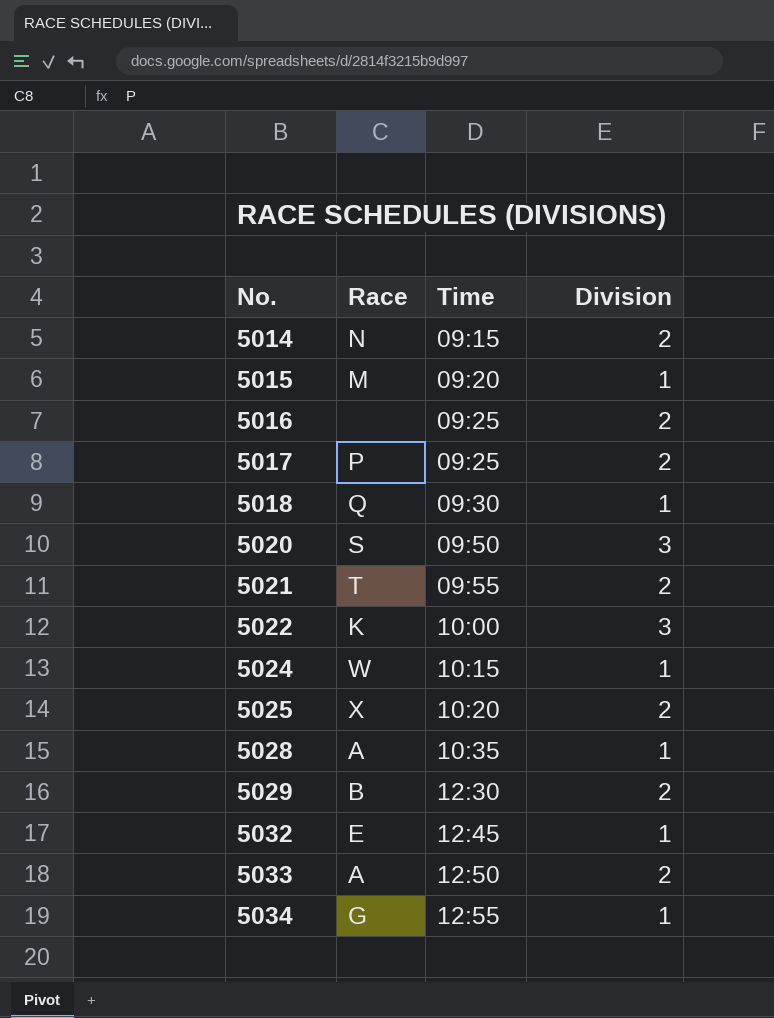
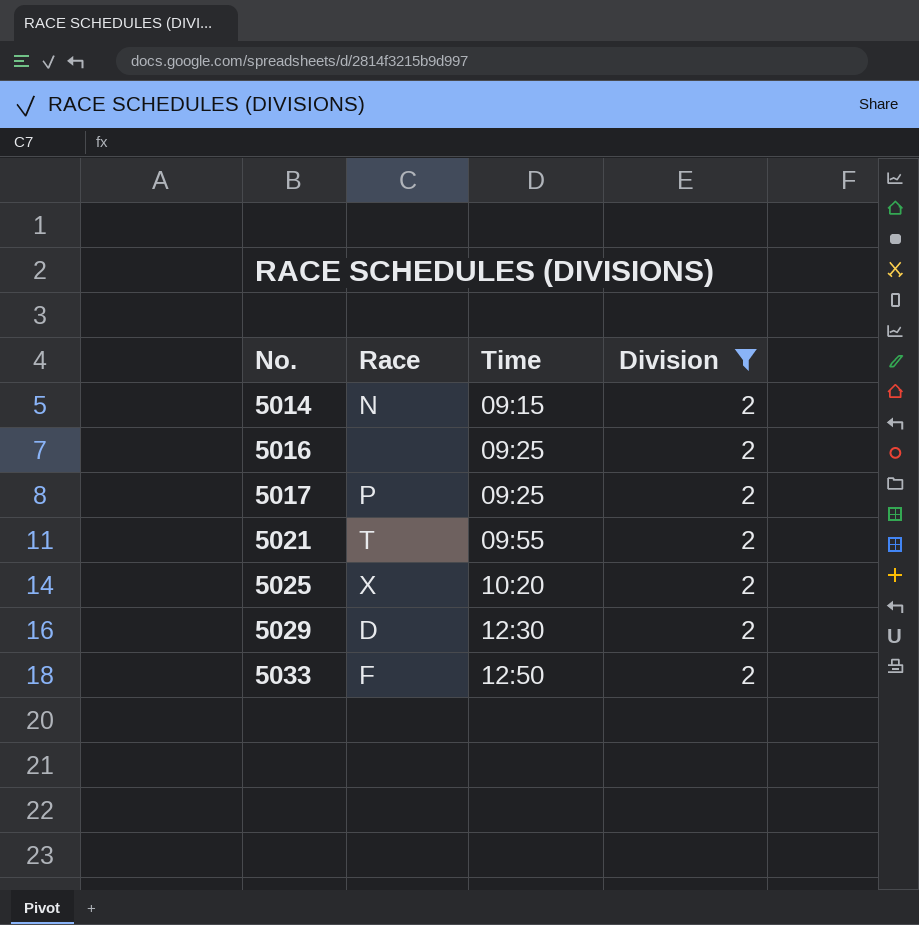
filter: none -> Division = 2
5029 | Race: B -> D
5033 | Race: A -> F

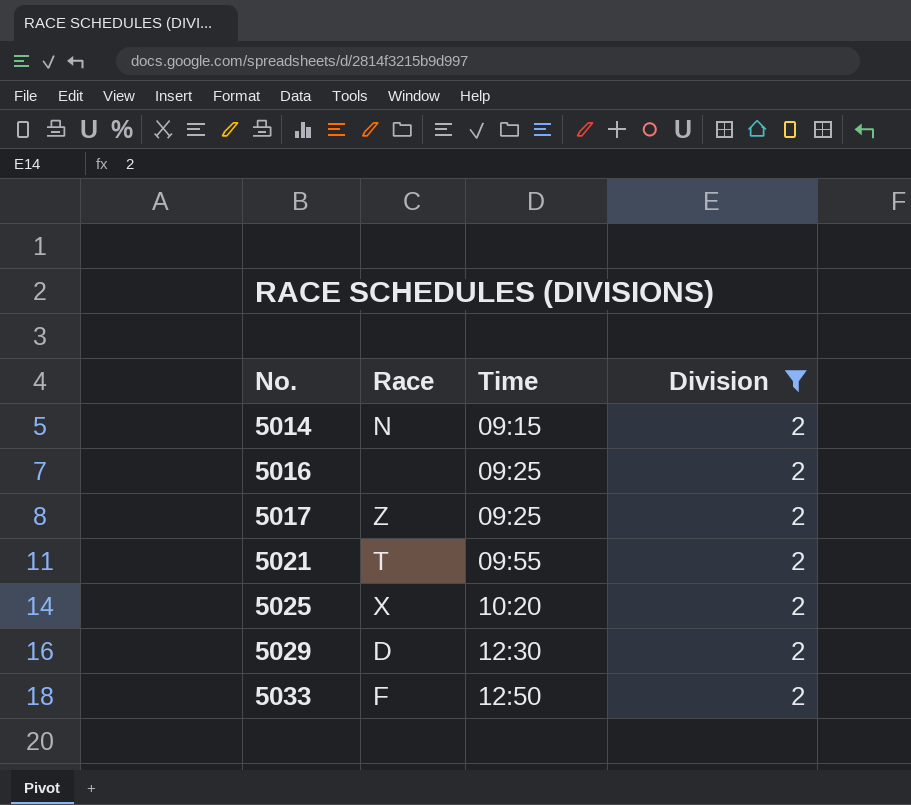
5017 | Race: P -> Z

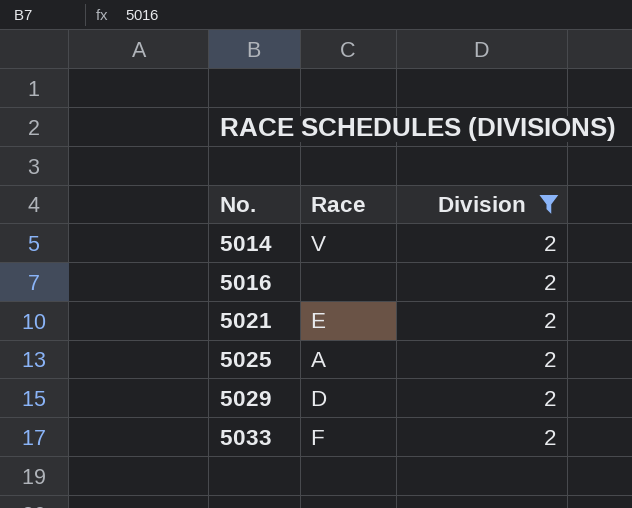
column Time | position: 3 -> none
row 5017: Z | 09:25 | 2 -> none
5014 | Race: N -> V
5021 | Race: T -> E
5025 | Race: X -> A

